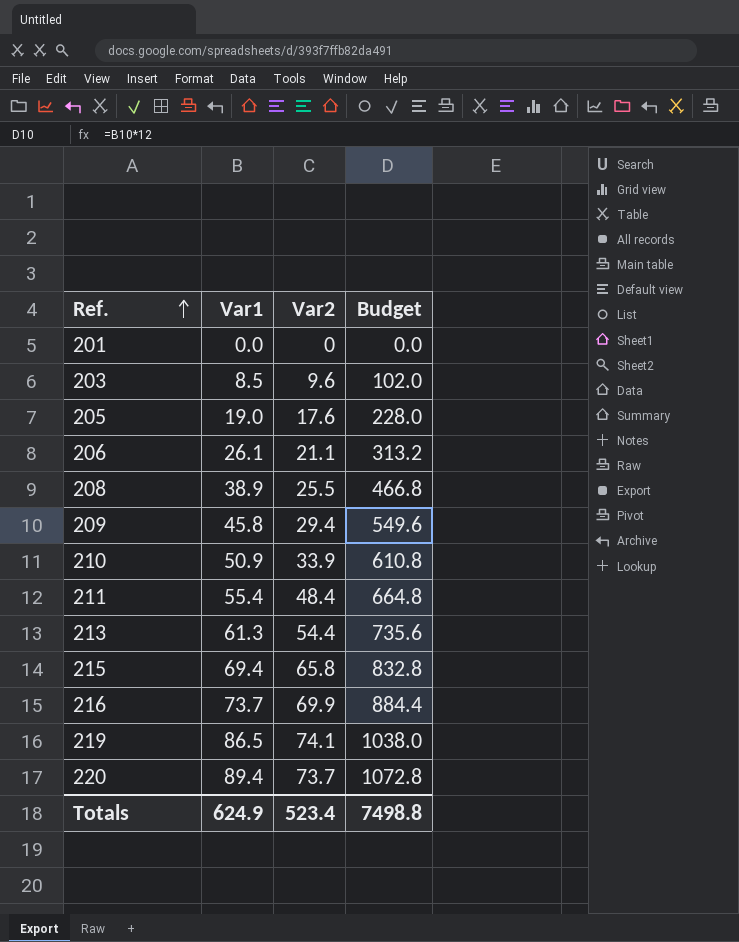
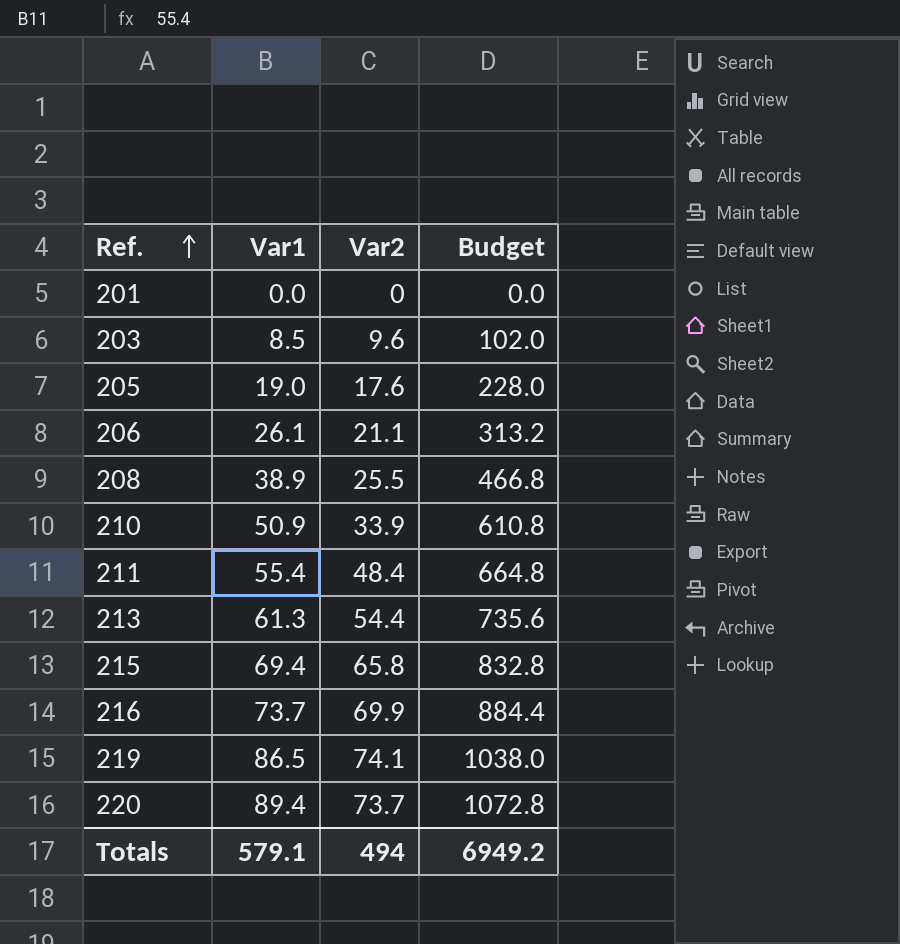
row 209: 45.8 | 29.4 | 549.6 -> none
Totals | Var1: 624.9 -> 579.1
Totals | Var2: 523.4 -> 494
Totals | Budget: 7498.8 -> 6949.2

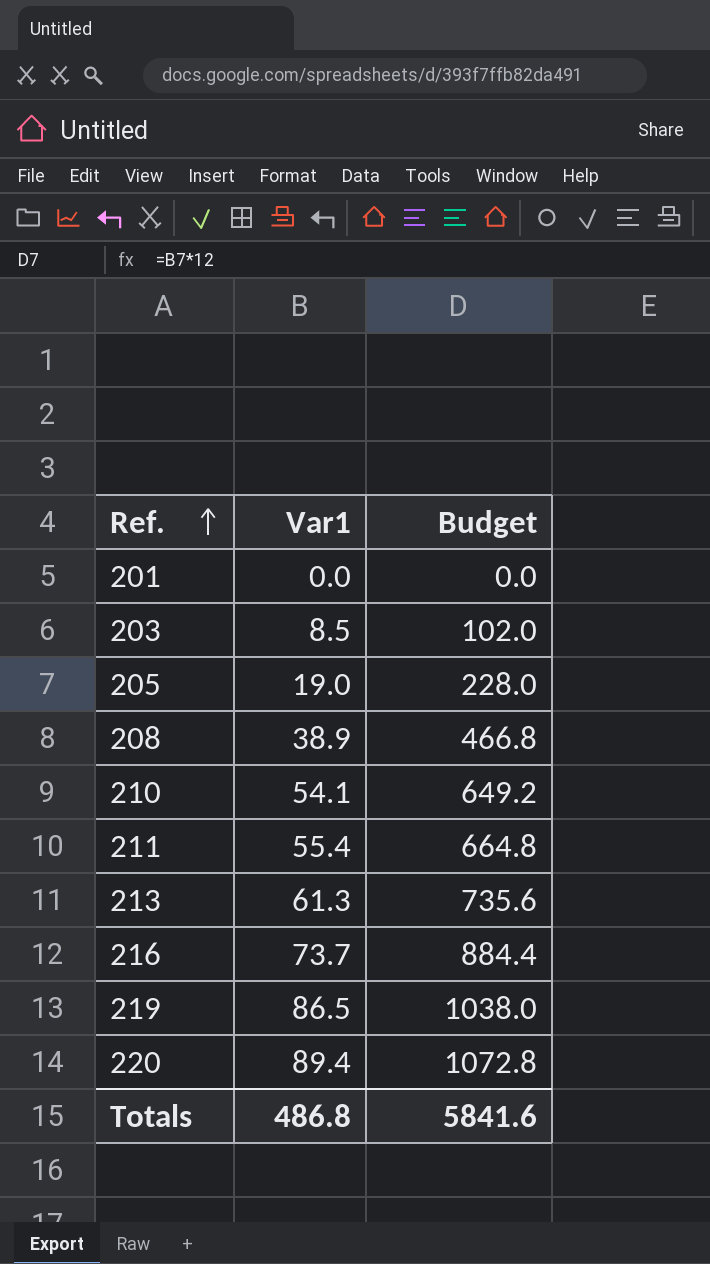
column Var2 | position: 3 -> none
row 206: 26.1 | 21.1 | 313.2 -> none
row 215: 69.4 | 65.8 | 832.8 -> none
210 | Var1: 50.9 -> 54.1
210 | Budget: 610.8 -> 649.2
Totals | Var1: 579.1 -> 486.8
Totals | Budget: 6949.2 -> 5841.6

